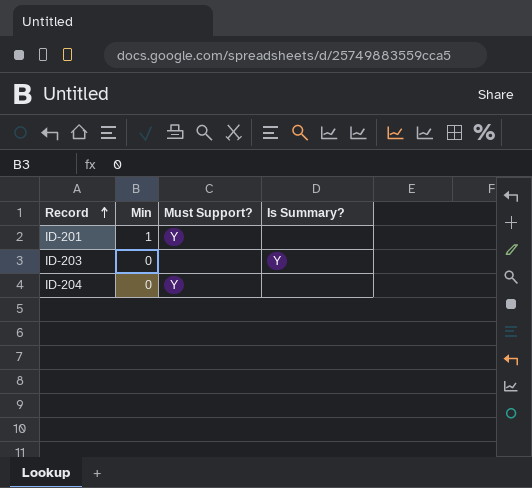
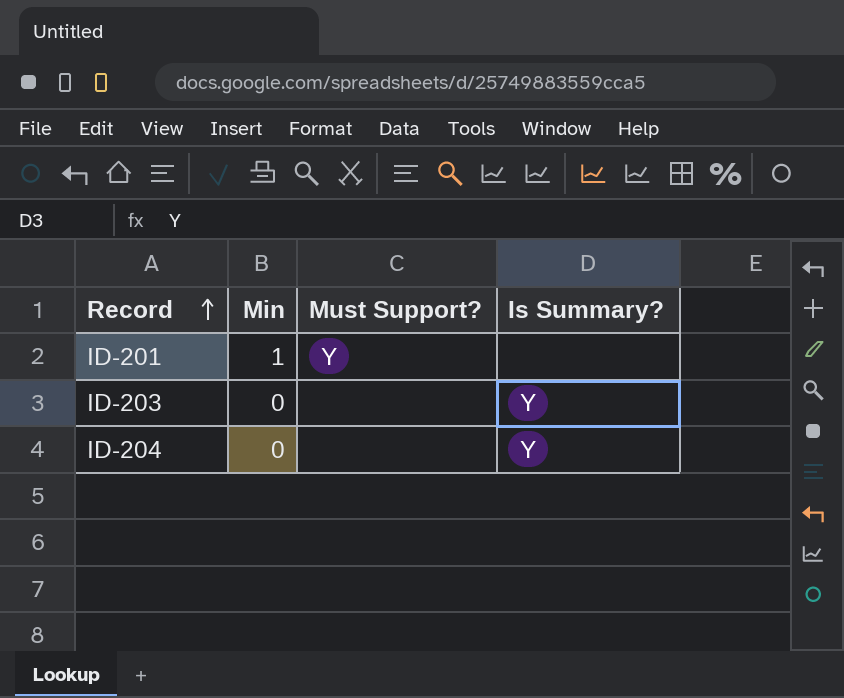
ID-204 | Must Support?: Y -> none
ID-204 | Is Summary?: none -> Y

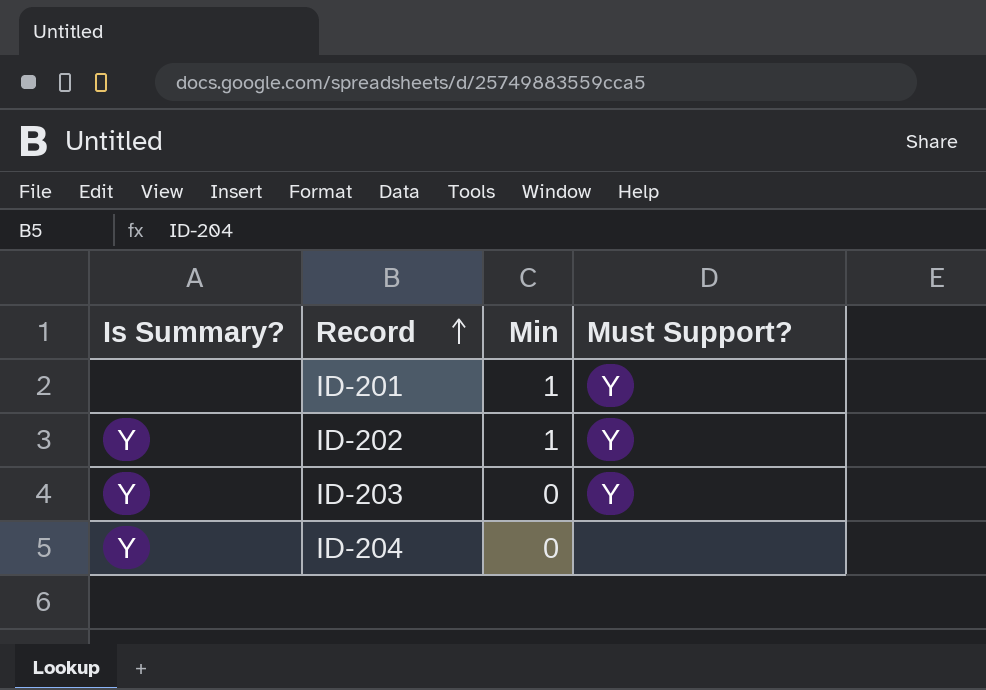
column Is Summary? | position: 4 -> 1
row ID-202: none -> Y | 1 | Y
ID-203 | Must Support?: none -> Y

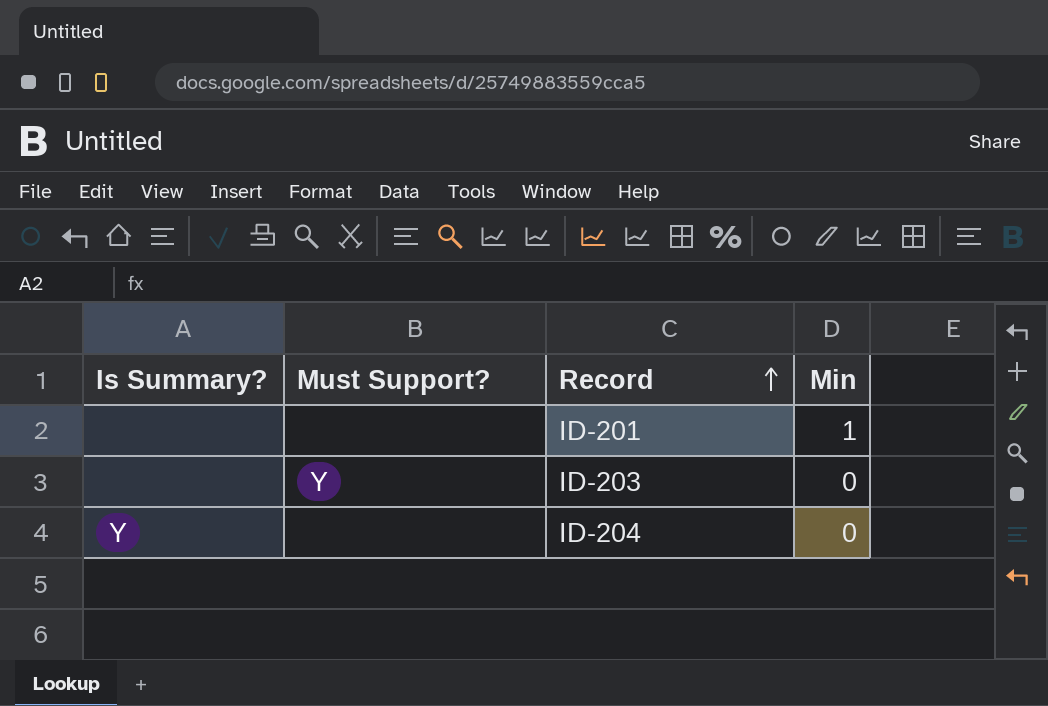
column Must Support? | position: 4 -> 2
row ID-202: Y | 1 | Y -> none
ID-201 | Must Support?: Y -> none
ID-203 | Is Summary?: Y -> none

